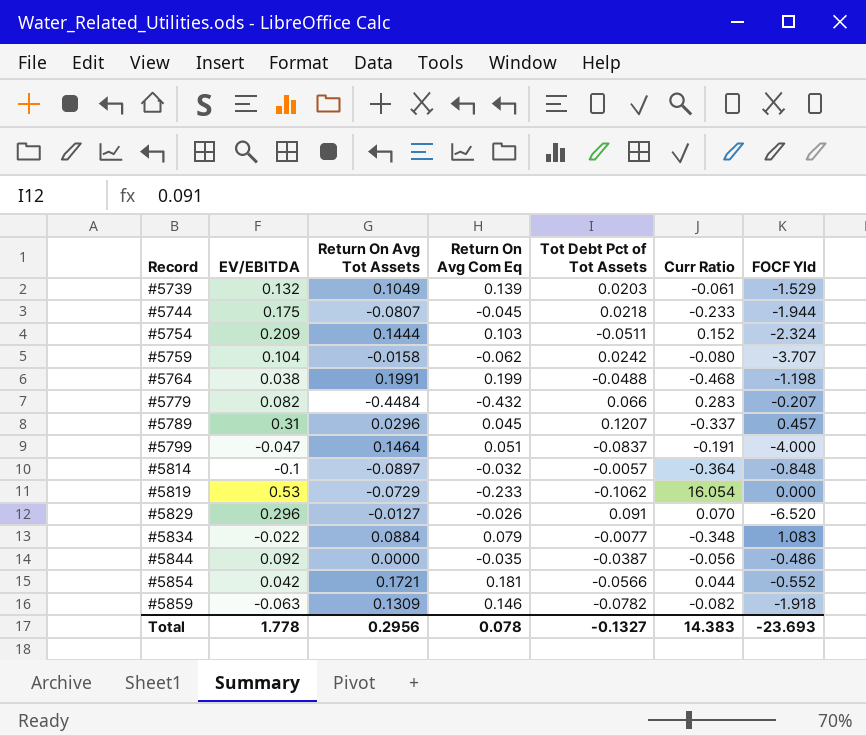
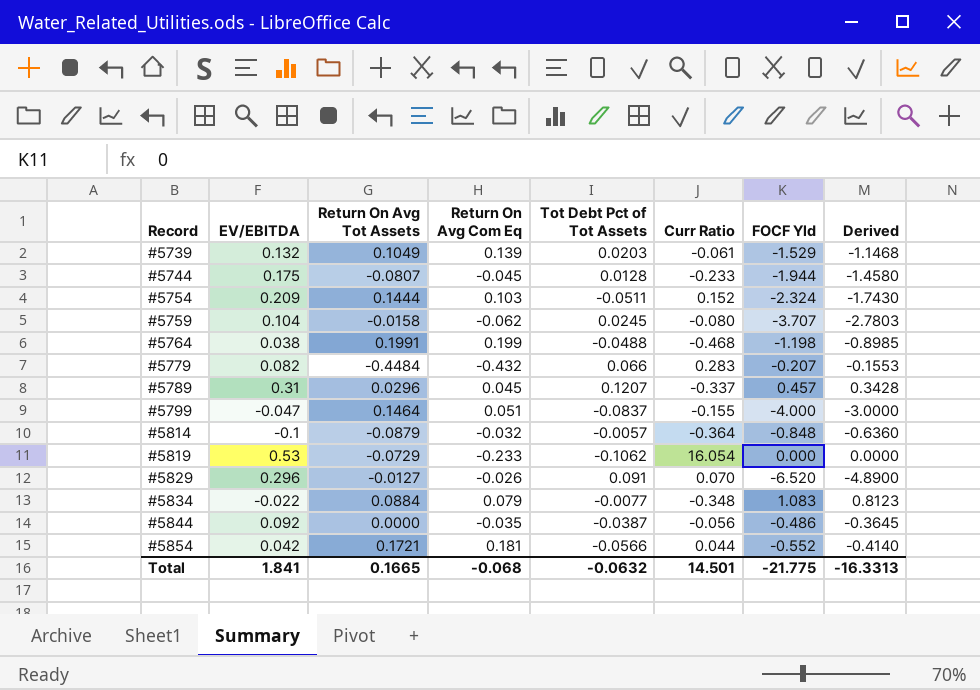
column Derived | formula: none -> [FOCF Yld] * 0.75
row #5859: -0.063 | 0.1309 | 0.146 | -0.0782 | -0.082 | -1.918 -> none
#5744 | Tot Debt Pct of Tot Assets: 0.0218 -> 0.0128
#5759 | Tot Debt Pct of Tot Assets: 0.0242 -> 0.0245
#5799 | Curr Ratio: -0.191 -> -0.155
#5814 | Return On Avg Tot Assets: -0.0897 -> -0.0879
Total | EV/EBITDA: 1.778 -> 1.841
Total | Return On Avg Tot Assets: 0.2956 -> 0.1665
Total | Return On Avg Com Eq: 0.078 -> -0.068
Total | Tot Debt Pct of Tot Assets: -0.1327 -> -0.0632
Total | Curr Ratio: 14.383 -> 14.501
Total | FOCF Yld: -23.693 -> -21.775

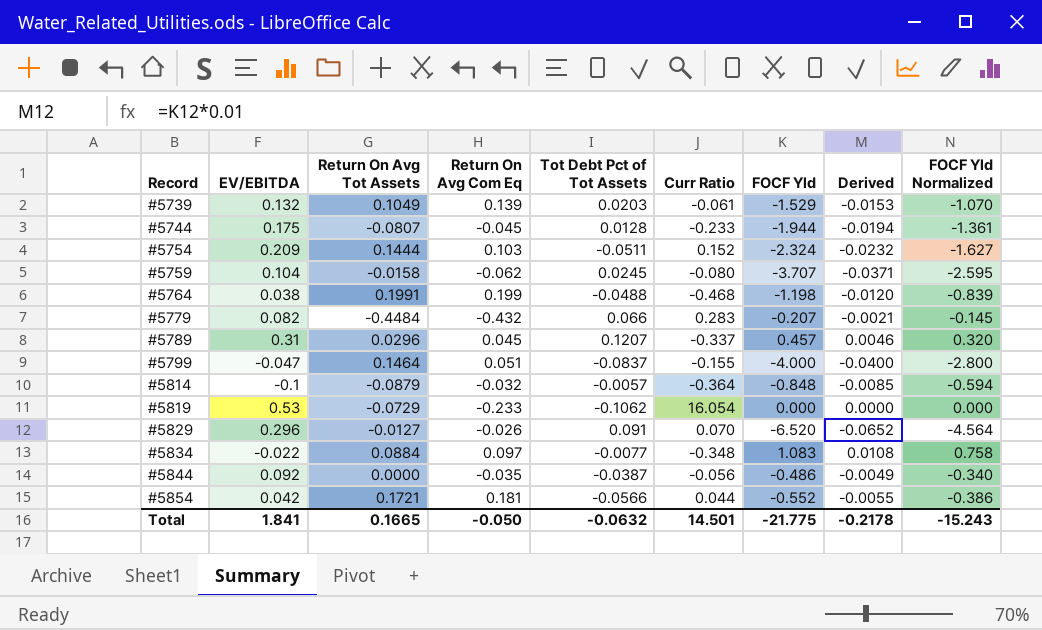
column Derived | formula: [FOCF Yld] * 0.75 -> [FOCF Yld] * 0.01
column FOCF Yld Normalized | formula: none -> [FOCF Yld] * 0.7
#5834 | Return On Avg Com Eq: 0.079 -> 0.097
Total | Return On Avg Com Eq: -0.068 -> -0.050
Total | Derived: -16.3313 -> -0.2178

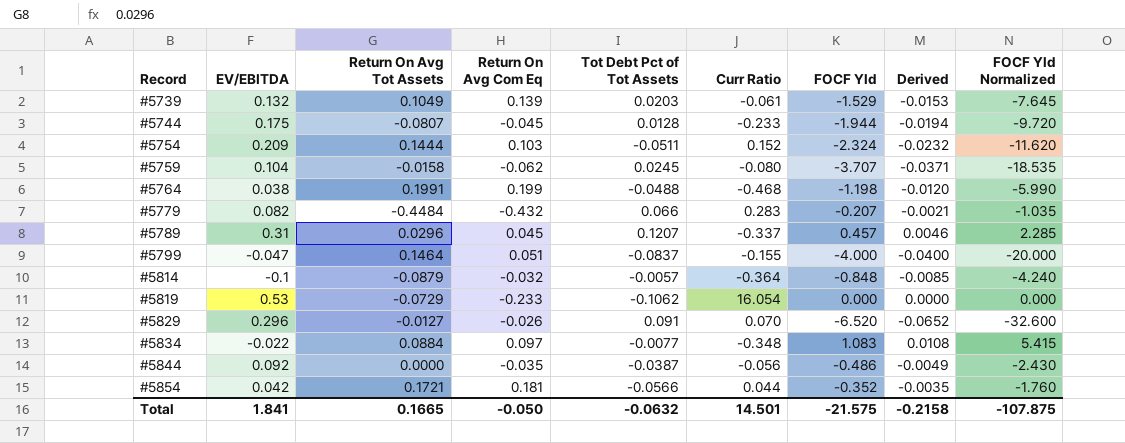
column FOCF Yld Normalized | formula: [FOCF Yld] * 0.7 -> [FOCF Yld] * 5
#5854 | FOCF Yld: -0.552 -> -0.352
#5854 | Derived: -0.0055 -> -0.0035
Total | FOCF Yld: -21.775 -> -21.575
Total | Derived: -0.2178 -> -0.2158
Total | FOCF Yld Normalized: -15.243 -> -107.875

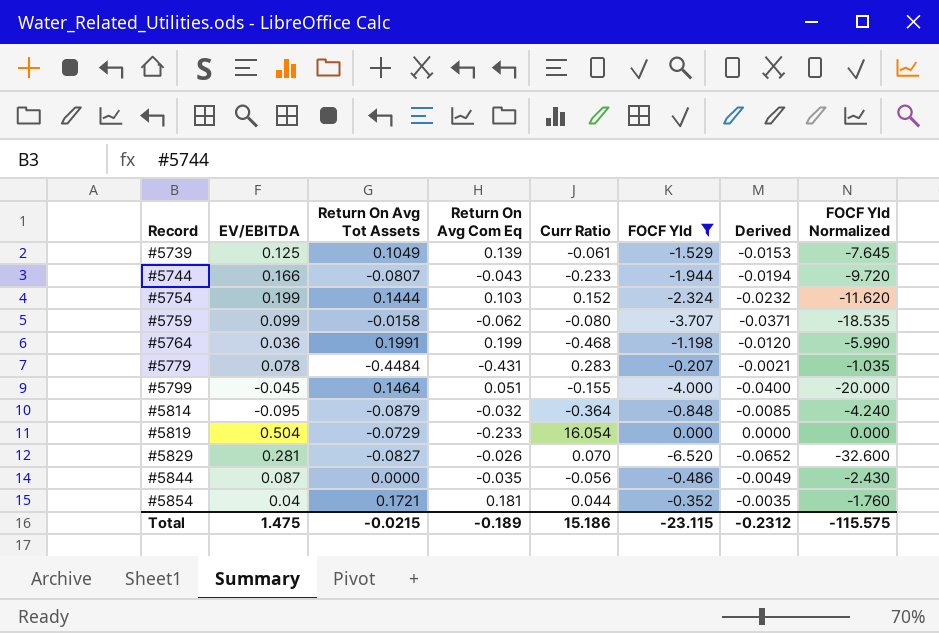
filter: none -> FOCF Yld <= 0.000
column Tot Debt Pct of Tot Assets | position: 5 -> none
#5739 | EV/EBITDA: 0.132 -> 0.125
#5744 | EV/EBITDA: 0.175 -> 0.166
#5744 | Return On Avg Com Eq: -0.045 -> -0.043
#5754 | EV/EBITDA: 0.209 -> 0.199
#5759 | EV/EBITDA: 0.104 -> 0.099
#5764 | EV/EBITDA: 0.038 -> 0.036
#5779 | EV/EBITDA: 0.082 -> 0.078
#5779 | Return On Avg Com Eq: -0.432 -> -0.431
#5799 | EV/EBITDA: -0.047 -> -0.045
#5814 | EV/EBITDA: -0.1 -> -0.095
#5819 | EV/EBITDA: 0.53 -> 0.504
#5829 | EV/EBITDA: 0.296 -> 0.281
#5829 | Return On Avg Tot Assets: -0.0127 -> -0.0827
#5844 | EV/EBITDA: 0.092 -> 0.087
#5854 | EV/EBITDA: 0.042 -> 0.04
Total | EV/EBITDA: 1.841 -> 1.475
Total | Return On Avg Tot Assets: 0.1665 -> -0.0215
Total | Return On Avg Com Eq: -0.050 -> -0.189
Total | Curr Ratio: 14.501 -> 15.186
Total | FOCF Yld: -21.575 -> -23.115
Total | Derived: -0.2158 -> -0.2312
Total | FOCF Yld Normalized: -107.875 -> -115.575

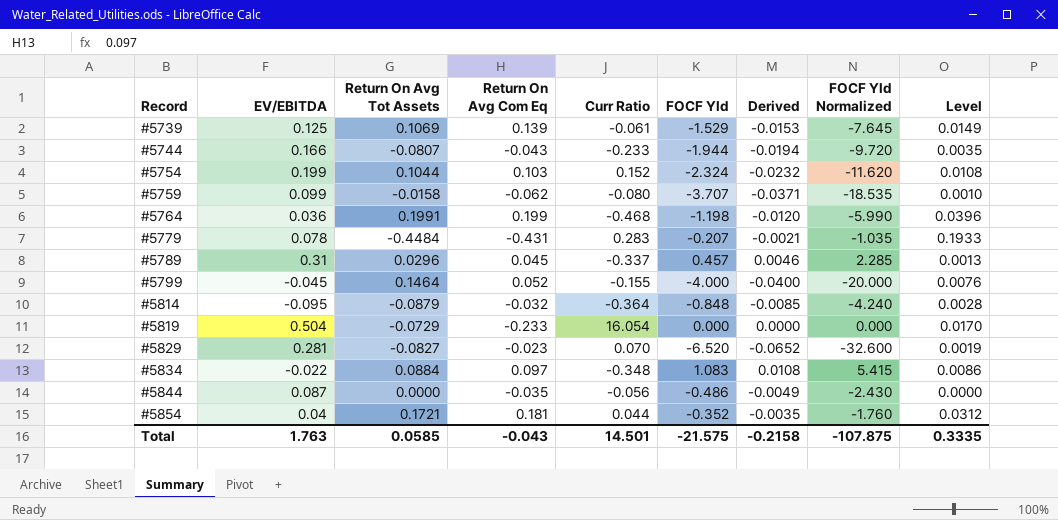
filter: FOCF Yld <= 0.000 -> none
column Level | formula: none -> [Return On Avg Tot Assets] * [Return On Avg Com Eq]
#5739 | Return On Avg Tot Assets: 0.1049 -> 0.1069
#5754 | Return On Avg Tot Assets: 0.1444 -> 0.1044
#5799 | Return On Avg Com Eq: 0.051 -> 0.052
#5829 | Return On Avg Com Eq: -0.026 -> -0.023
Total | EV/EBITDA: 1.475 -> 1.763
Total | Return On Avg Tot Assets: -0.0215 -> 0.0585
Total | Return On Avg Com Eq: -0.189 -> -0.043
Total | Curr Ratio: 15.186 -> 14.501
Total | FOCF Yld: -23.115 -> -21.575
Total | Derived: -0.2312 -> -0.2158
Total | FOCF Yld Normalized: -115.575 -> -107.875

